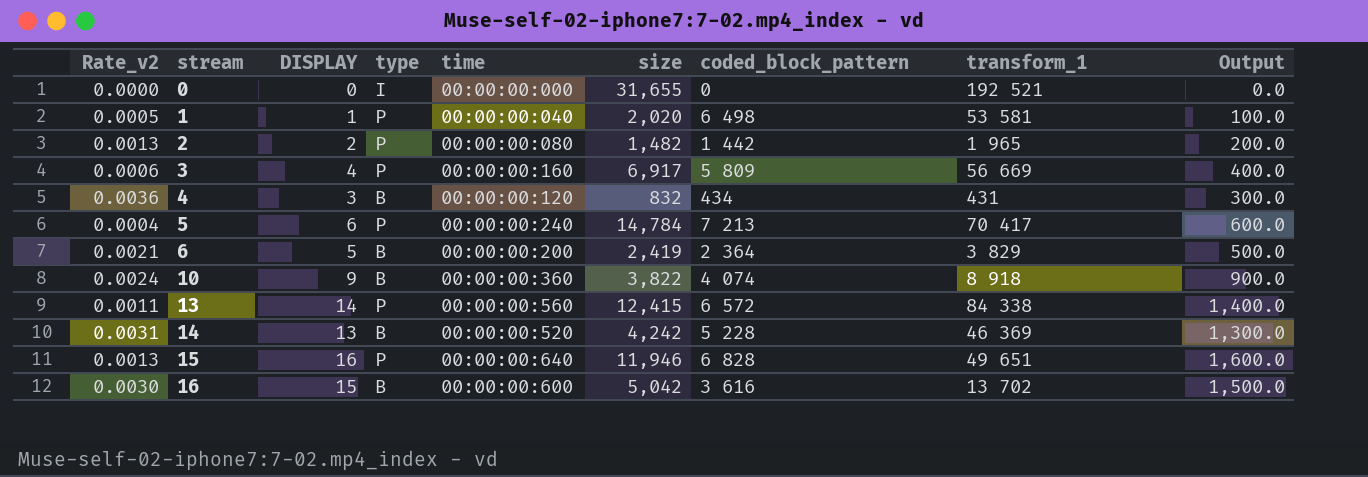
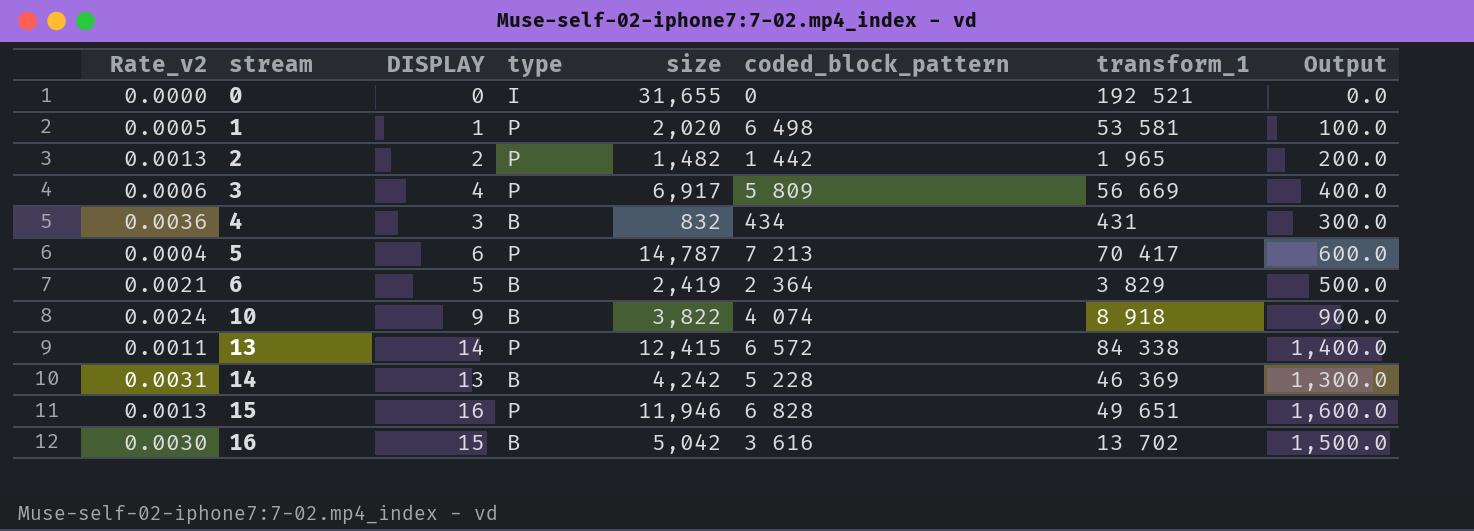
column time | position: 5 -> none
5 | size: 14,784 -> 14,787

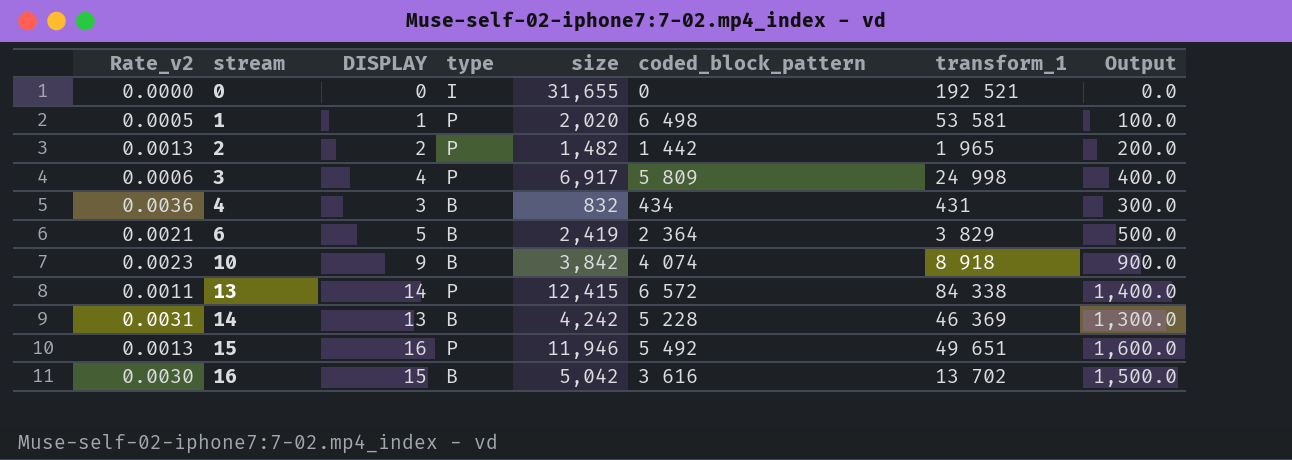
row 5: 0.0004 | 6 | P | 14,787 | 7 213 | 70 417 | 600.0 -> none
3 | transform_1: 56 669 -> 24 998
10 | Rate_v2: 0.0024 -> 0.0023
10 | size: 3,822 -> 3,842
15 | coded_block_pattern: 6 828 -> 5 492

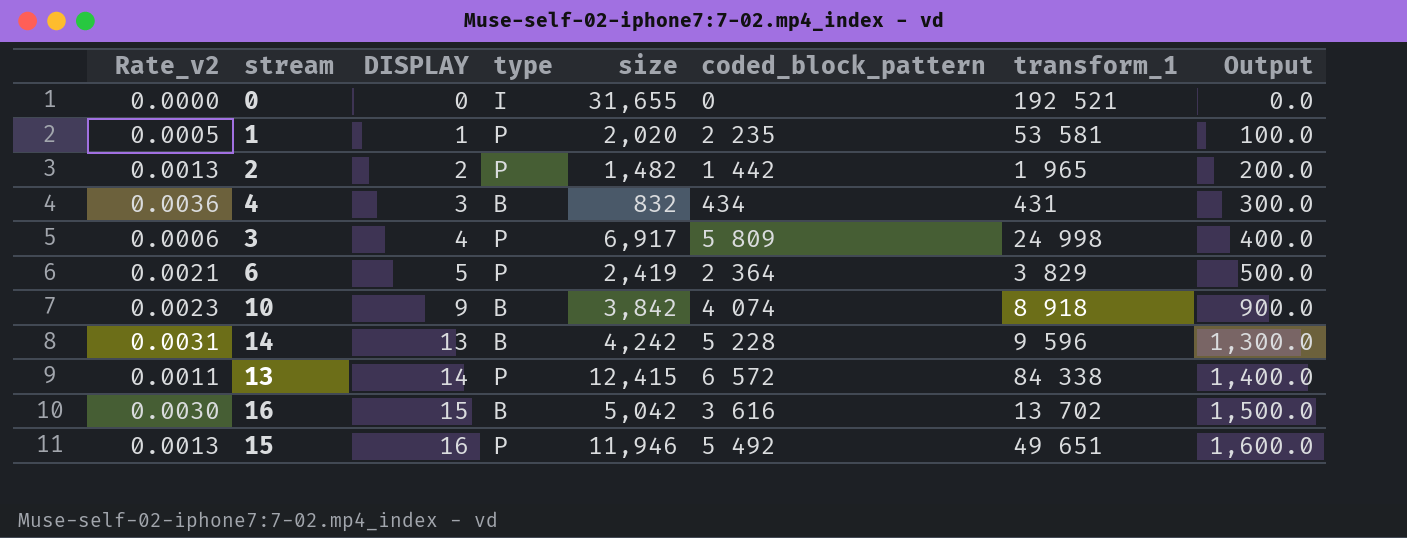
row order: stream ascending -> DISPLAY ascending
1 | coded_block_pattern: 6 498 -> 2 235
6 | type: B -> P
14 | transform_1: 46 369 -> 9 596

